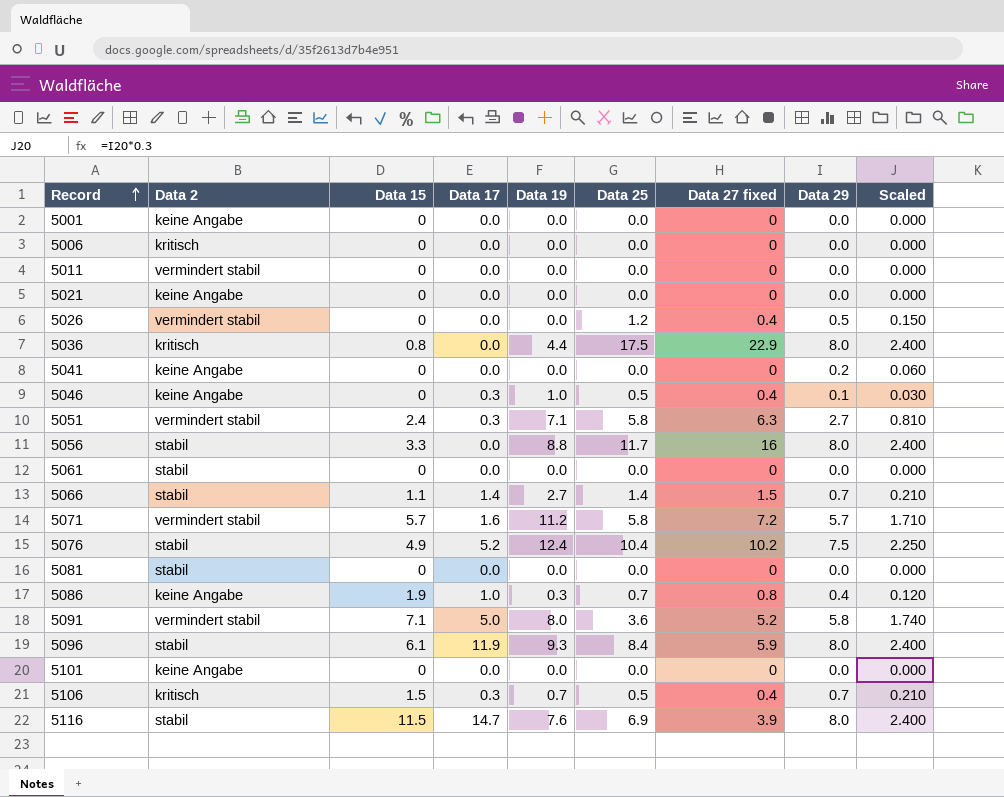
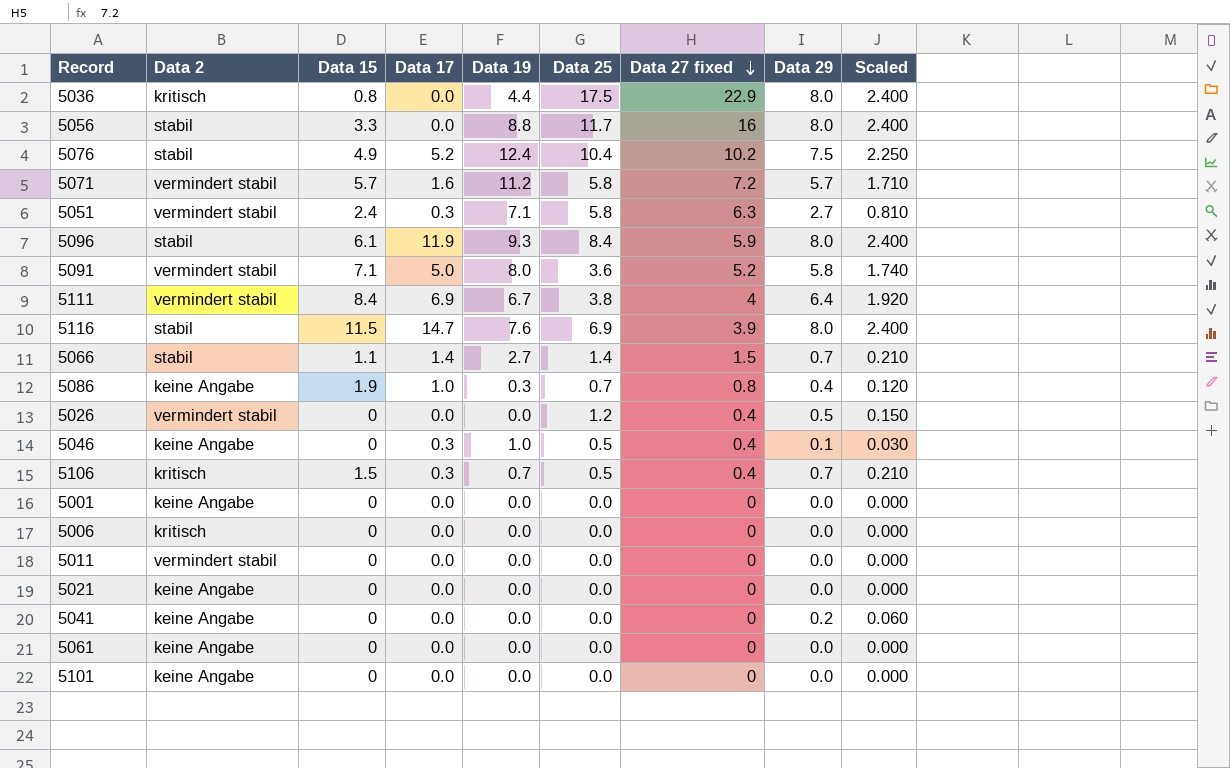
row order: Record ascending -> Data 27 fixed descending
row 5081: stabil | 0 | 0.0 | 0.0 | 0.0 | 0 | 0.0 | 0.000 -> none
row 5111: none -> vermindert stabil | 8.4 | 6.9 | 6.7 | 3.8 | 4 | 6.4 | 1.920
5061 | Data 2: stabil -> keine Angabe

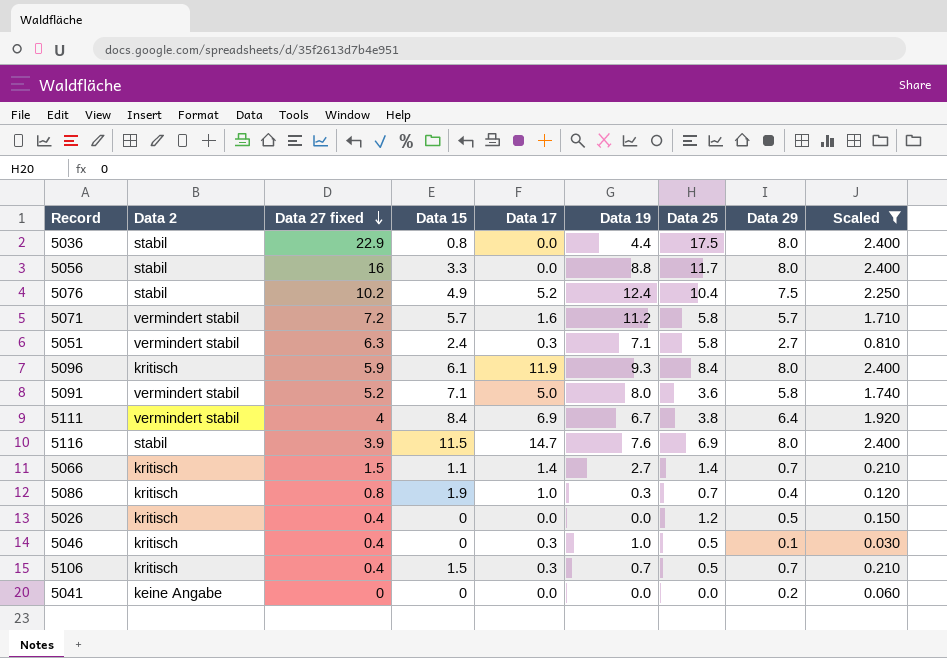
filter: none -> Scaled != 0.000
column Data 27 fixed | position: 7 -> 3
5036 | Data 2: kritisch -> stabil
5096 | Data 2: stabil -> kritisch
5066 | Data 2: stabil -> kritisch
5086 | Data 2: keine Angabe -> kritisch
5026 | Data 2: vermindert stabil -> kritisch
5046 | Data 2: keine Angabe -> kritisch

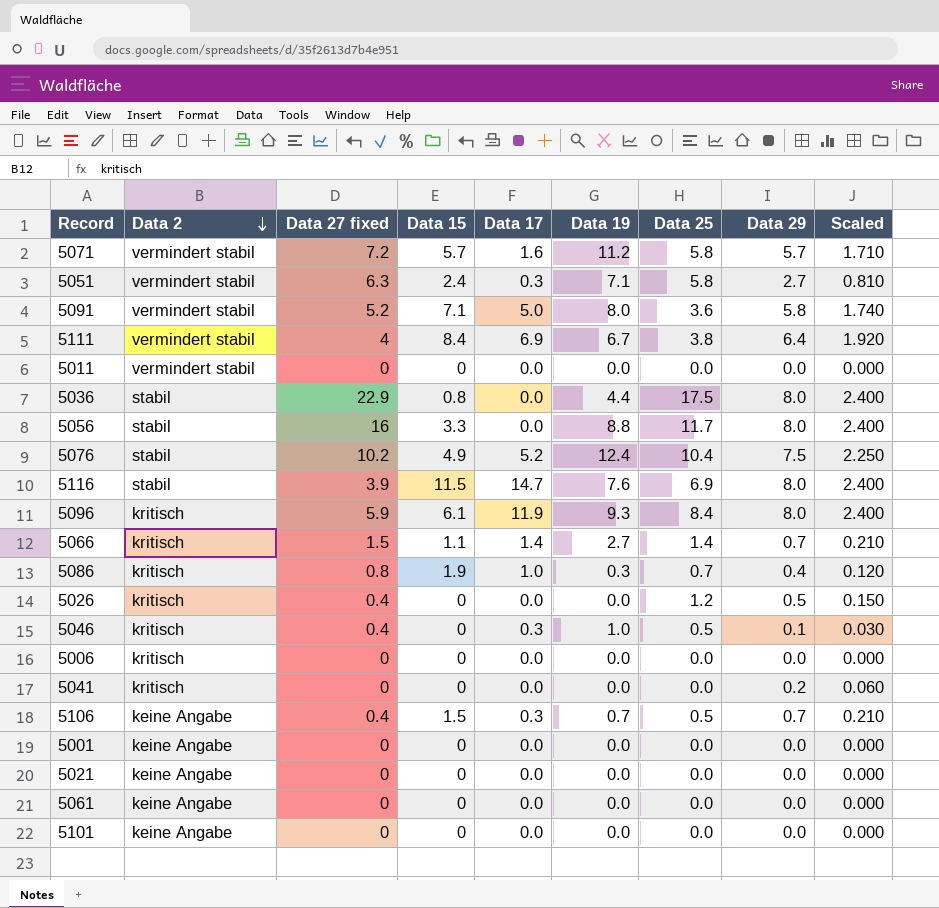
filter: Scaled != 0.000 -> none
row order: Data 27 fixed descending -> Data 2 descending
5041 | Data 2: keine Angabe -> kritisch
5106 | Data 2: kritisch -> keine Angabe

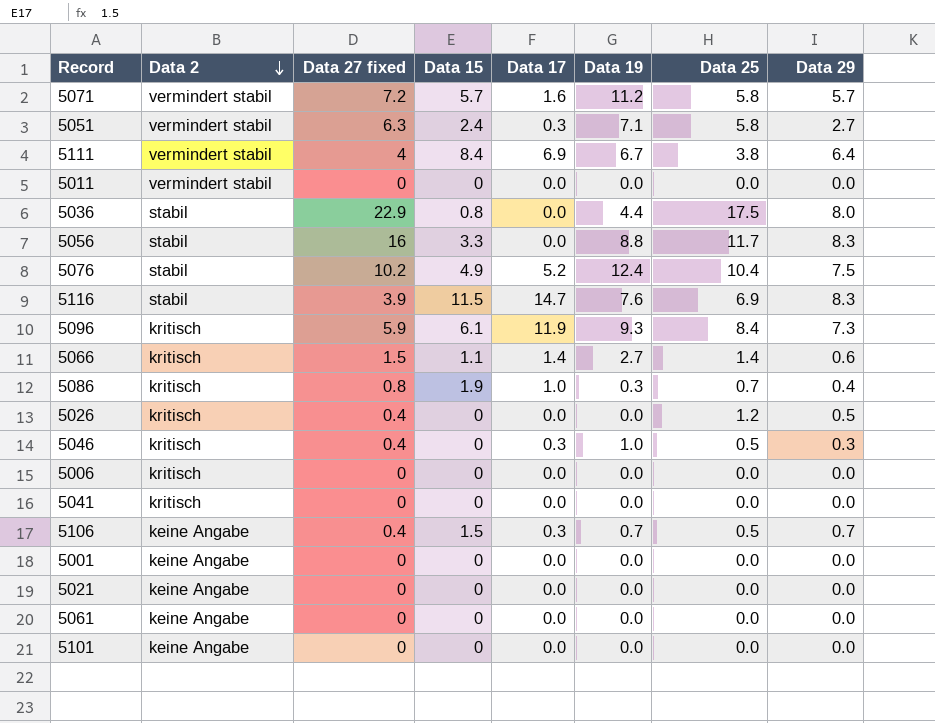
column Scaled | formula: [Data 29] * 0.3 -> none
row 5091: vermindert stabil | 5.2 | 7.1 | 5.0 | 8.0 | 3.6 | 5.8 | 1.740 -> none
5056 | Data 29: 8.0 -> 8.3
5116 | Data 29: 8.0 -> 8.3
5096 | Data 29: 8.0 -> 7.3
5066 | Data 29: 0.7 -> 0.6
5046 | Data 29: 0.1 -> 0.3
5041 | Data 29: 0.2 -> 0.0

